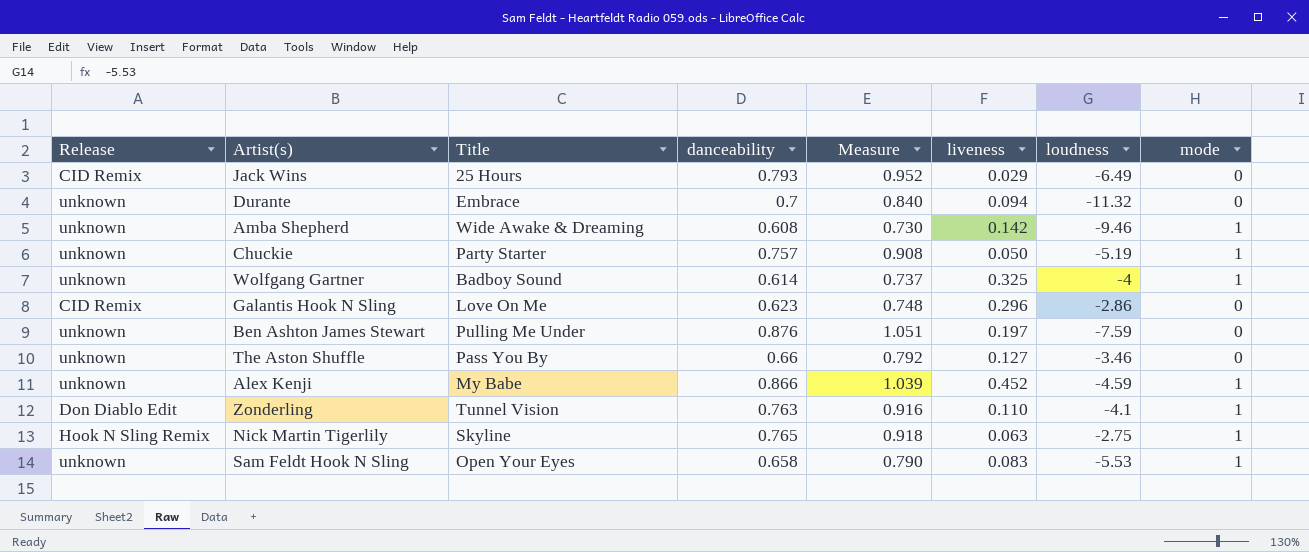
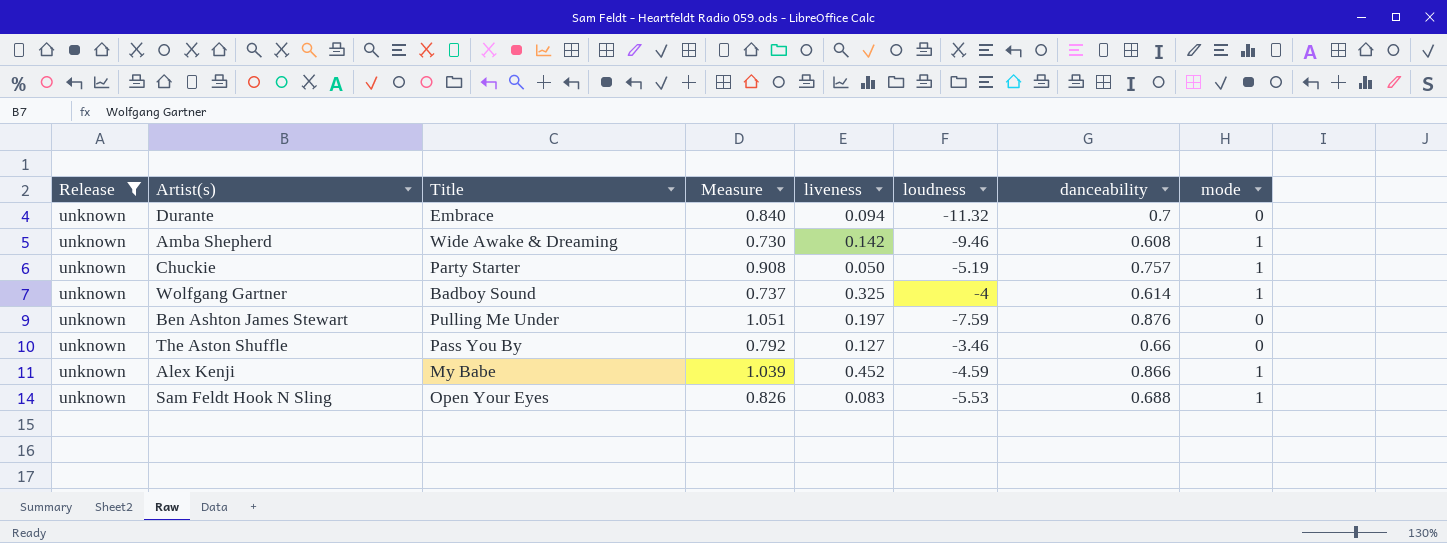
filter: none -> Release = unknown
column danceability | position: 4 -> 7
Sam Feldt Hook N Sling | Measure: 0.790 -> 0.826
Sam Feldt Hook N Sling | danceability: 0.658 -> 0.688

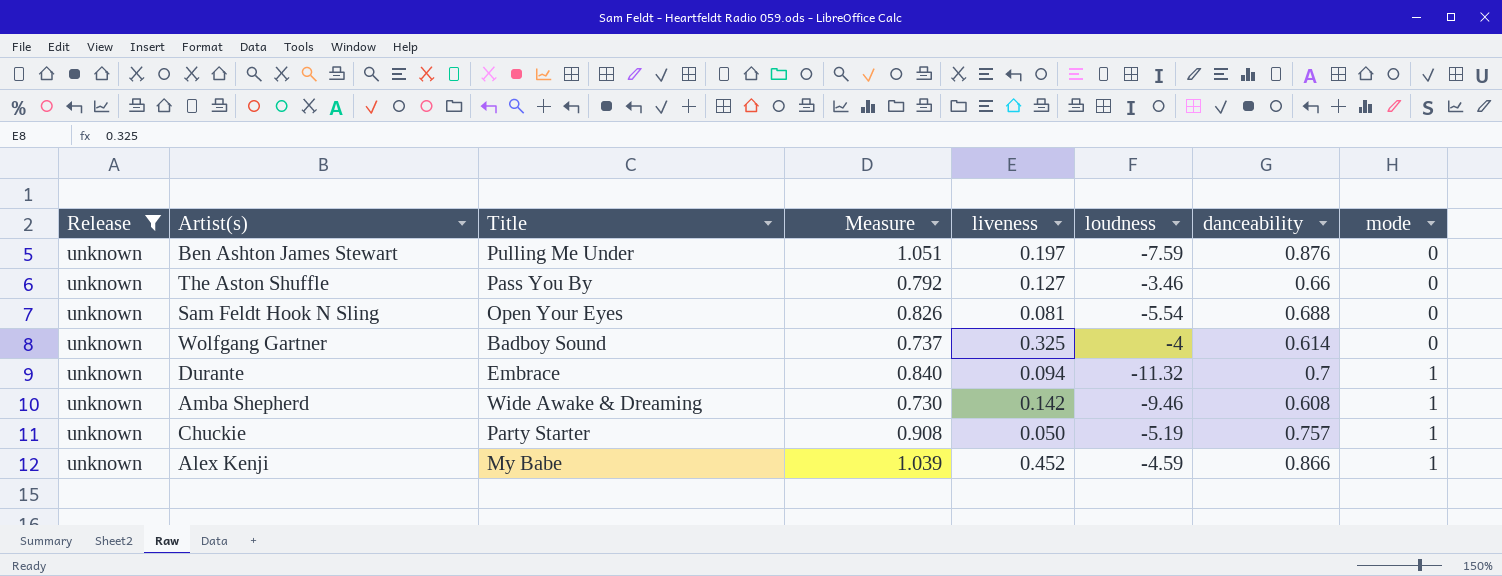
row order: none -> mode ascending
Sam Feldt Hook N Sling | liveness: 0.083 -> 0.081
Sam Feldt Hook N Sling | loudness: -5.53 -> -5.54
Sam Feldt Hook N Sling | mode: 1 -> 0
Wolfgang Gartner | mode: 1 -> 0
Durante | mode: 0 -> 1

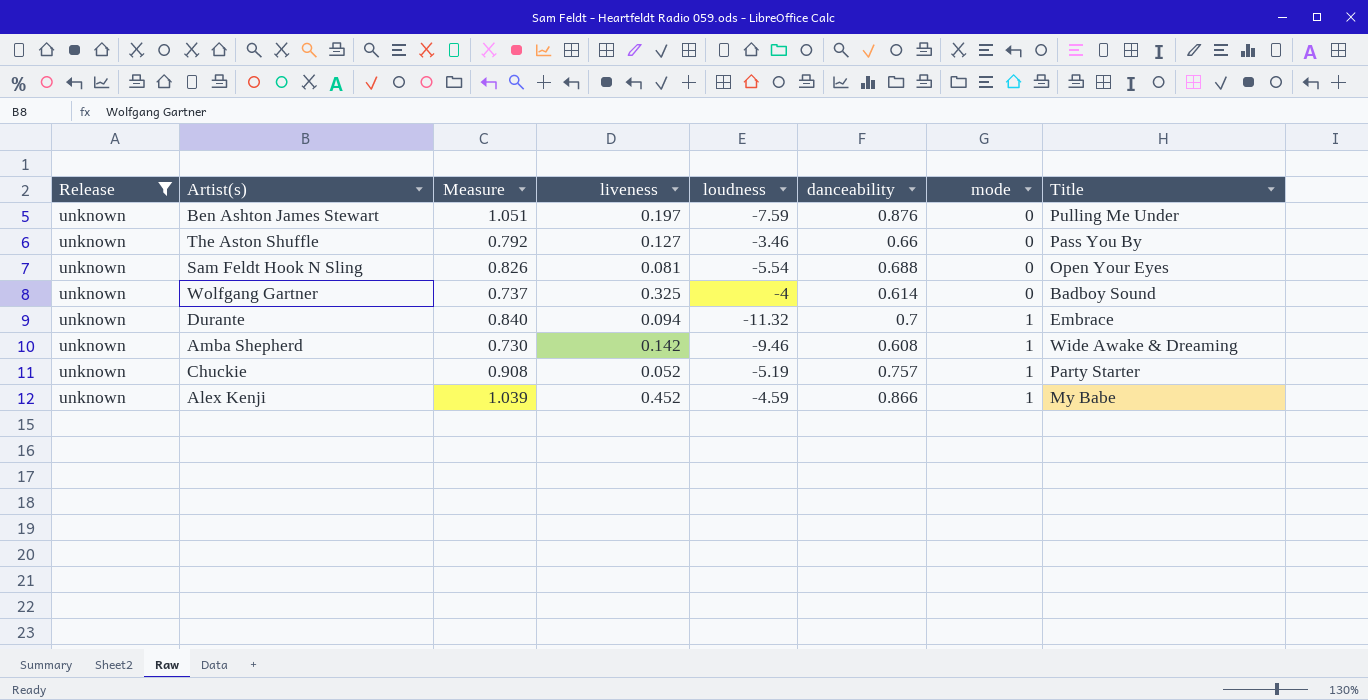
column Title | position: 3 -> 8
Chuckie | liveness: 0.050 -> 0.052

